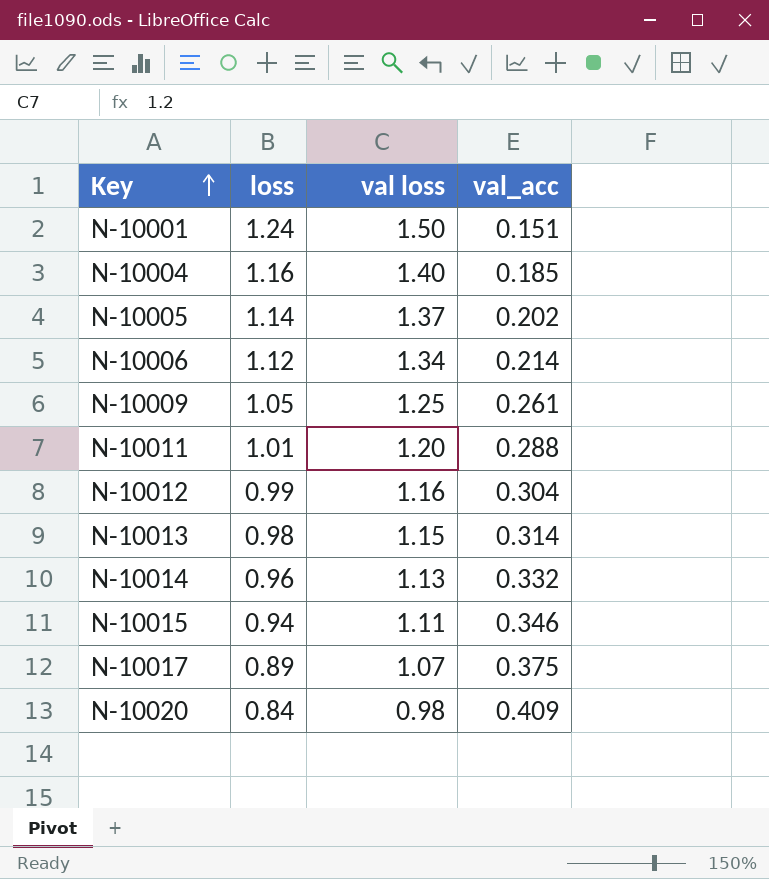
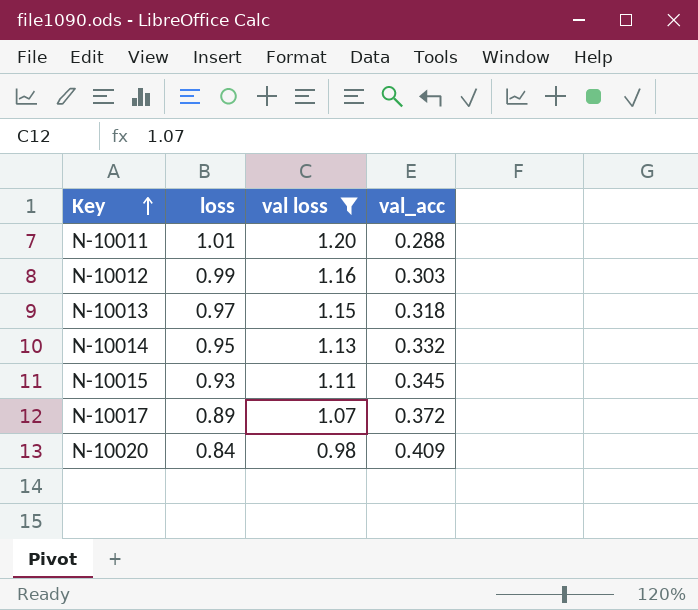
filter: none -> val loss <= 1.20
N-10012 | val_acc: 0.304 -> 0.303
N-10013 | loss: 0.98 -> 0.97
N-10013 | val_acc: 0.314 -> 0.318
N-10014 | loss: 0.96 -> 0.95
N-10015 | loss: 0.94 -> 0.93
N-10015 | val_acc: 0.346 -> 0.345
N-10017 | val_acc: 0.375 -> 0.372

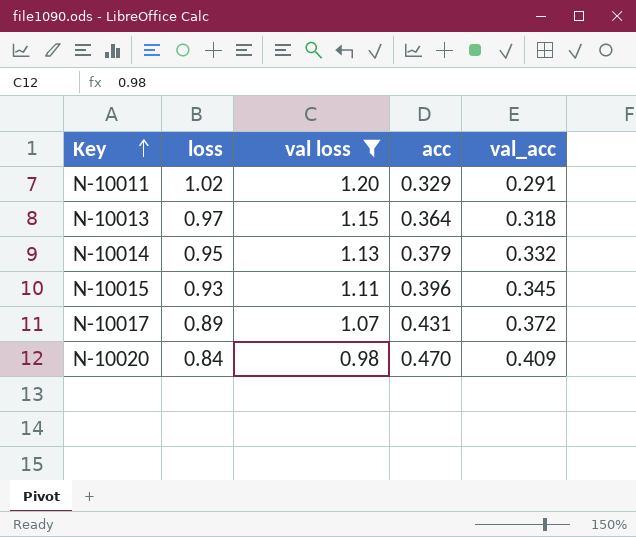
column acc | position: none -> 4
row N-10012: 0.99 | 1.16 | 0.303 -> none
N-10011 | loss: 1.01 -> 1.02
N-10011 | val_acc: 0.288 -> 0.291

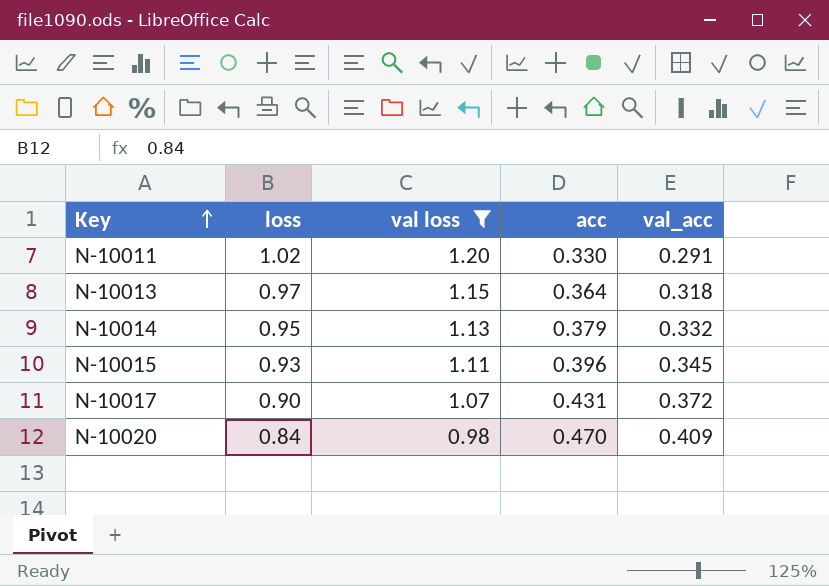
N-10011 | acc: 0.329 -> 0.330
N-10017 | loss: 0.89 -> 0.90

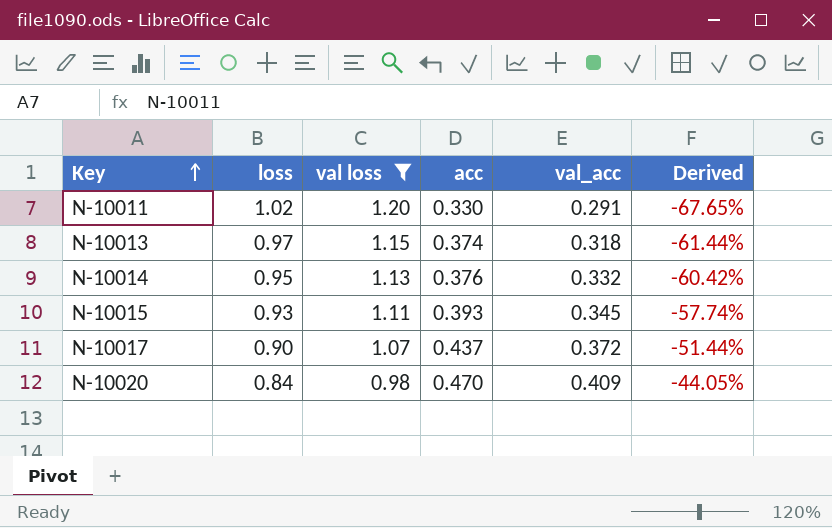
column Derived | formula: none -> ([acc] - [loss]) / [loss]
N-10013 | acc: 0.364 -> 0.374
N-10014 | acc: 0.379 -> 0.376
N-10015 | acc: 0.396 -> 0.393
N-10017 | acc: 0.431 -> 0.437

